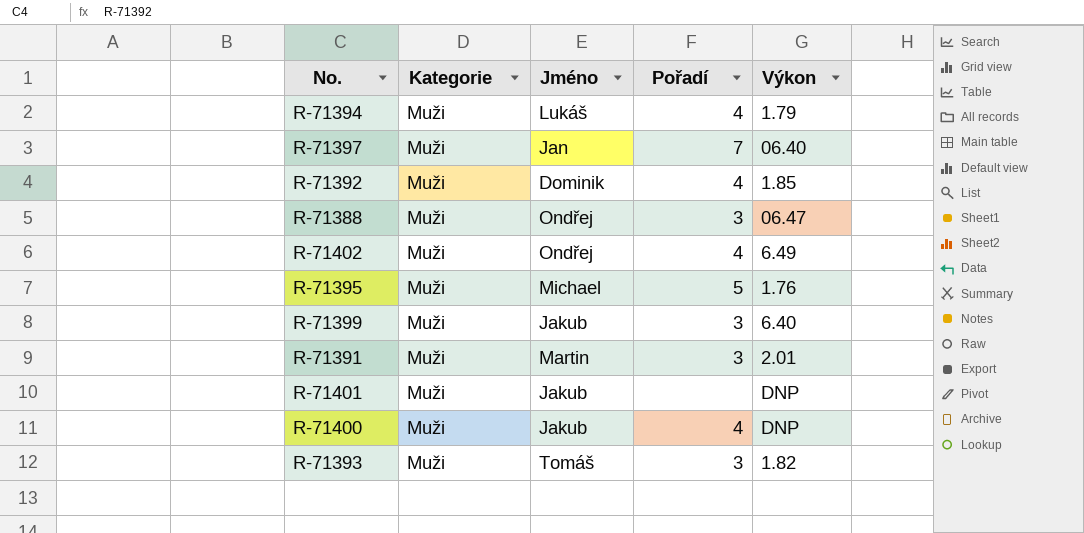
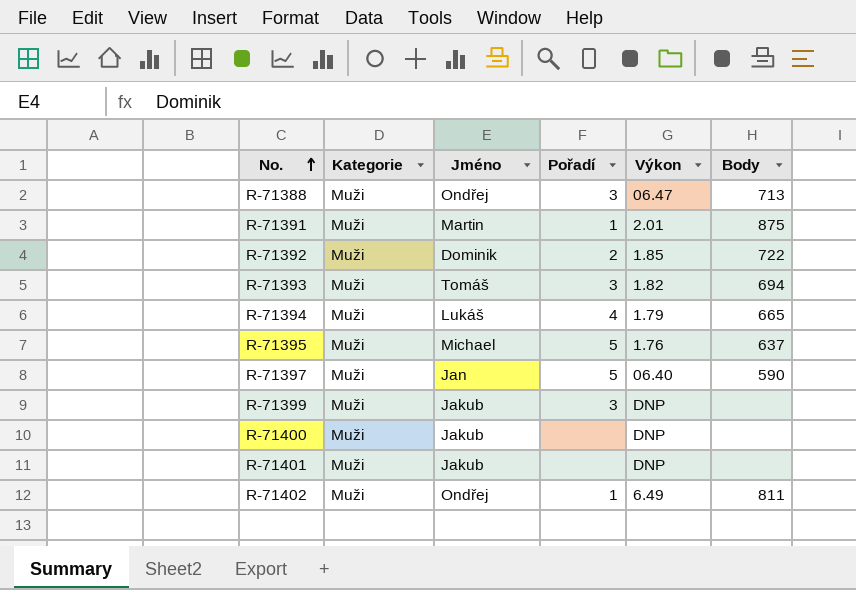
row order: none -> No. ascending
column Body | position: none -> 6
R-71391 | Pořadí: 3 -> 1
R-71392 | Pořadí: 4 -> 2
R-71397 | Pořadí: 7 -> 5
R-71399 | Výkon: 6.40 -> DNP
R-71400 | Pořadí: 4 -> none
R-71402 | Pořadí: 4 -> 1

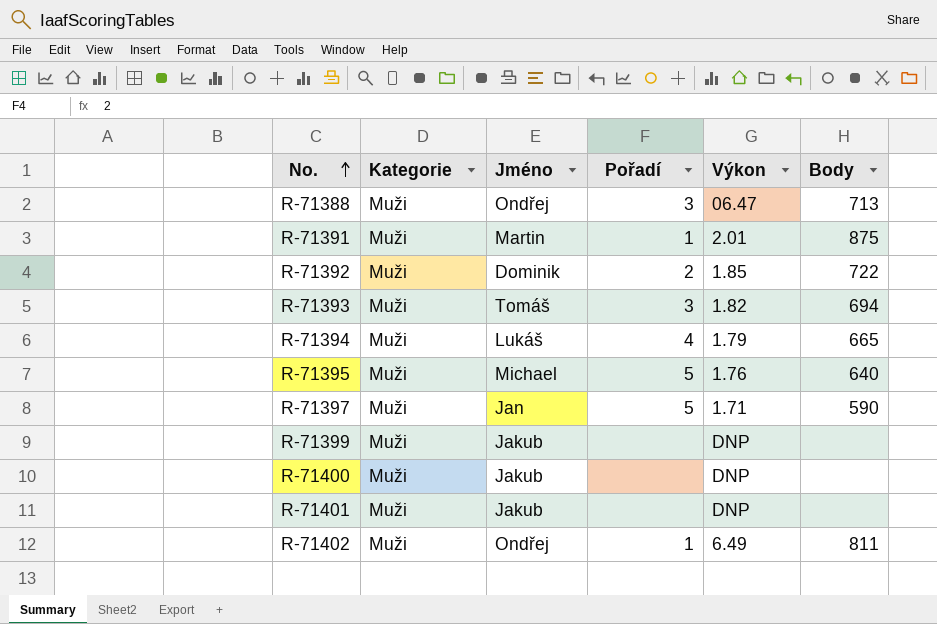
R-71395 | Body: 637 -> 640
R-71397 | Výkon: 06.40 -> 1.71
R-71399 | Pořadí: 3 -> none

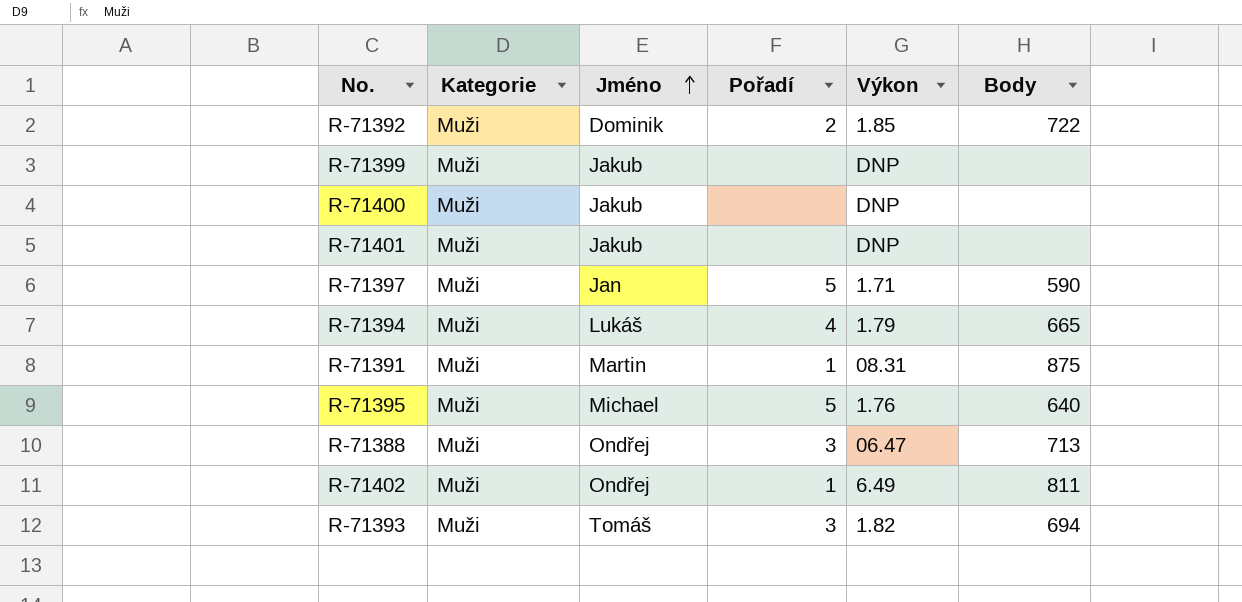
row order: No. ascending -> Jméno ascending
R-71391 | Výkon: 2.01 -> 08.31

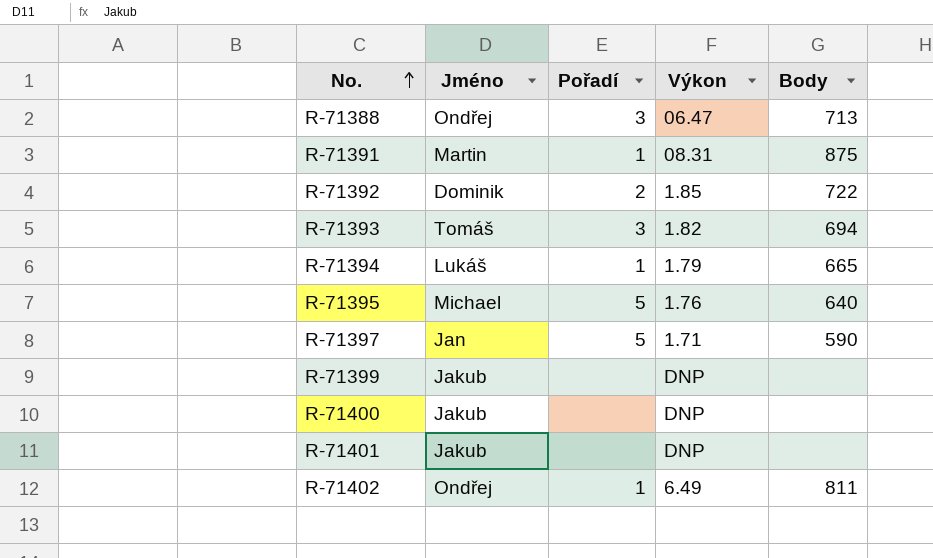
row order: Jméno ascending -> No. ascending
column Kategorie | position: 2 -> none
R-71394 | Pořadí: 4 -> 1

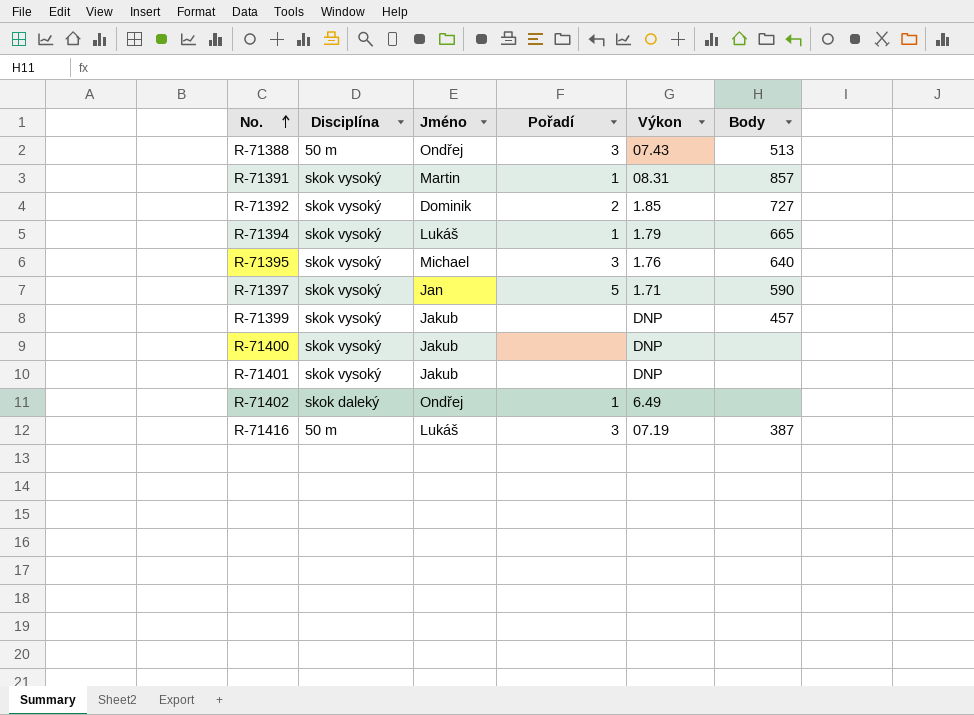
column Disciplína | position: none -> 2
row R-71393: Tomáš | 3 | 1.82 | 694 -> none
R-71388 | Výkon: 06.47 -> 07.43
R-71388 | Body: 713 -> 513
R-71391 | Body: 875 -> 857
R-71392 | Body: 722 -> 727
R-71395 | Pořadí: 5 -> 3
R-71399 | Body: none -> 457
R-71402 | Body: 811 -> none
row R-71416: none -> 50 m | Lukáš | 3 | 07.19 | 387

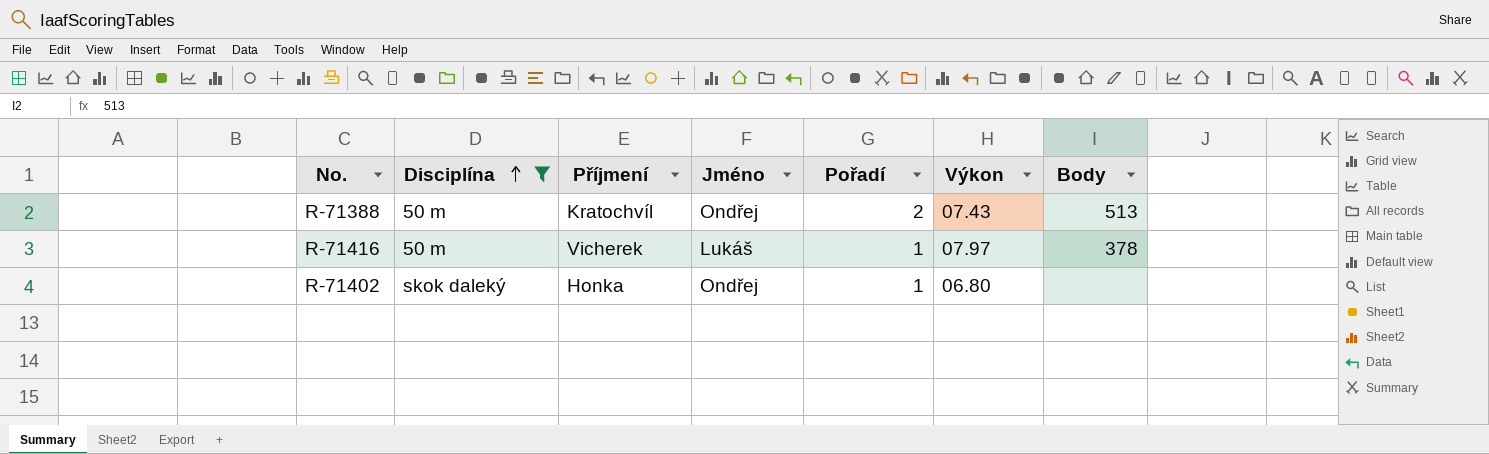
filter: none -> Disciplína != skok vysoký
row order: No. ascending -> Disciplína ascending
column Příjmení | position: none -> 3
R-71388 | Pořadí: 3 -> 2
R-71416 | Pořadí: 3 -> 1
R-71416 | Výkon: 07.19 -> 07.97
R-71416 | Body: 387 -> 378
R-71402 | Výkon: 6.49 -> 06.80

